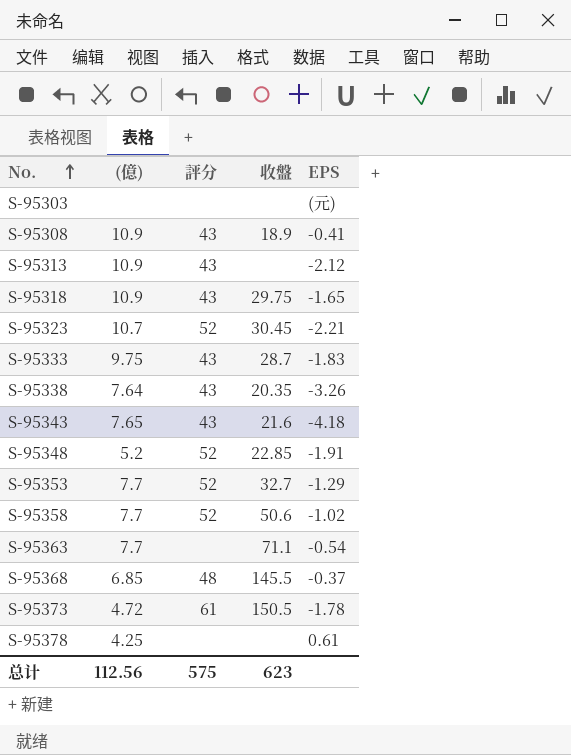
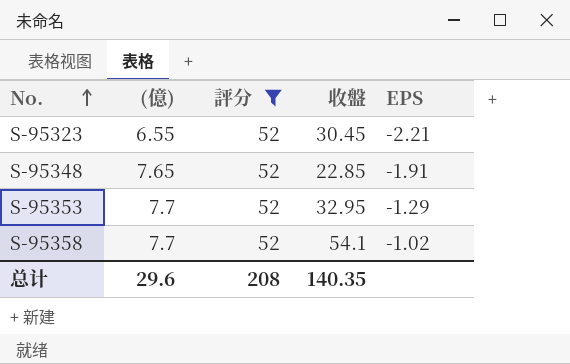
filter: none -> 評分 = 52
S-95323 | (億): 10.7 -> 6.55
S-95348 | (億): 5.2 -> 7.65
S-95353 | 收盤: 32.7 -> 32.95
S-95358 | 收盤: 50.6 -> 54.1
总计 | (億): 112.56 -> 29.6
总计 | 評分: 575 -> 208
总计 | 收盤: 623 -> 140.35

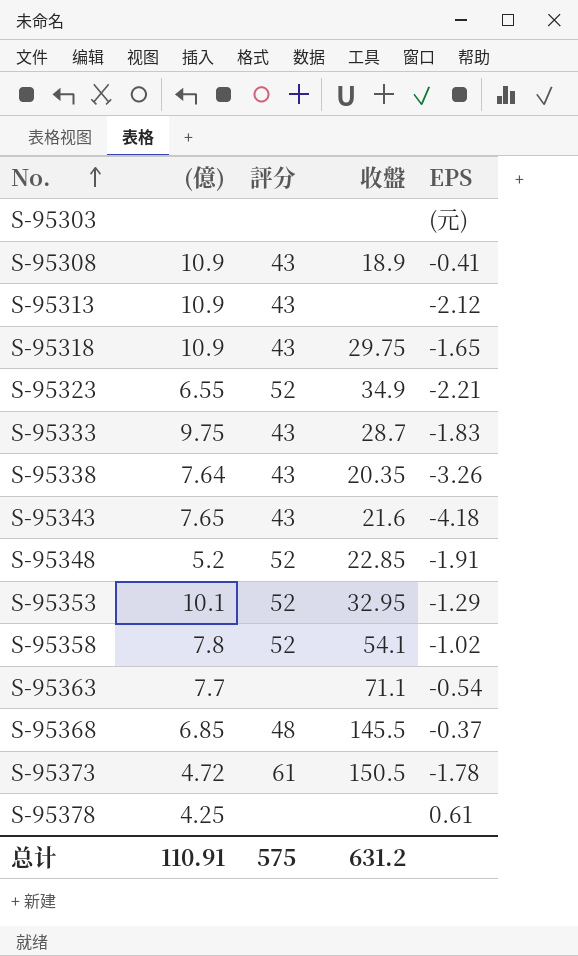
filter: 評分 = 52 -> none
S-95323 | 收盤: 30.45 -> 34.9
S-95348 | (億): 7.65 -> 5.2
S-95353 | (億): 7.7 -> 10.1
S-95358 | (億): 7.7 -> 7.8
总计 | (億): 29.6 -> 110.91
总计 | 評分: 208 -> 575
总计 | 收盤: 140.35 -> 631.2

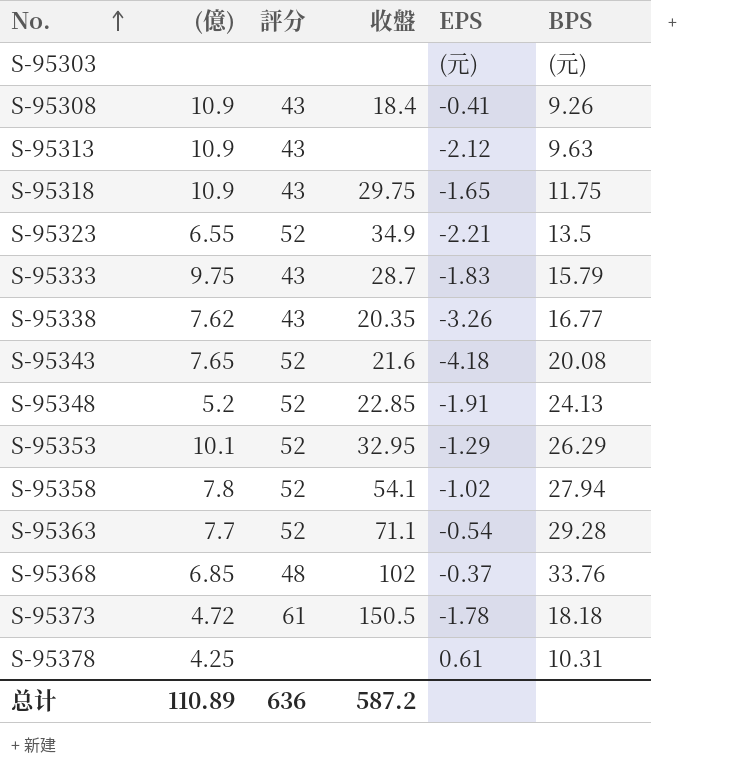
column BPS | position: none -> 6
S-95308 | 收盤: 18.9 -> 18.4
S-95338 | (億): 7.64 -> 7.62
S-95343 | 評分: 43 -> 52
S-95363 | 評分: none -> 52
S-95368 | 收盤: 145.5 -> 102
总计 | (億): 110.91 -> 110.89
总计 | 評分: 575 -> 636
总计 | 收盤: 631.2 -> 587.2

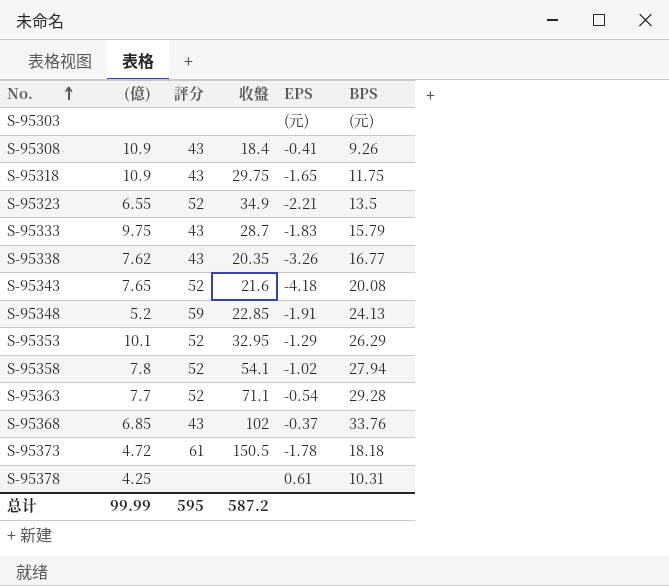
row S-95313: 10.9 | 43 | none | -2.12 | 9.63 -> none
S-95348 | 評分: 52 -> 59
S-95368 | 評分: 48 -> 43
总计 | (億): 110.89 -> 99.99
总计 | 評分: 636 -> 595

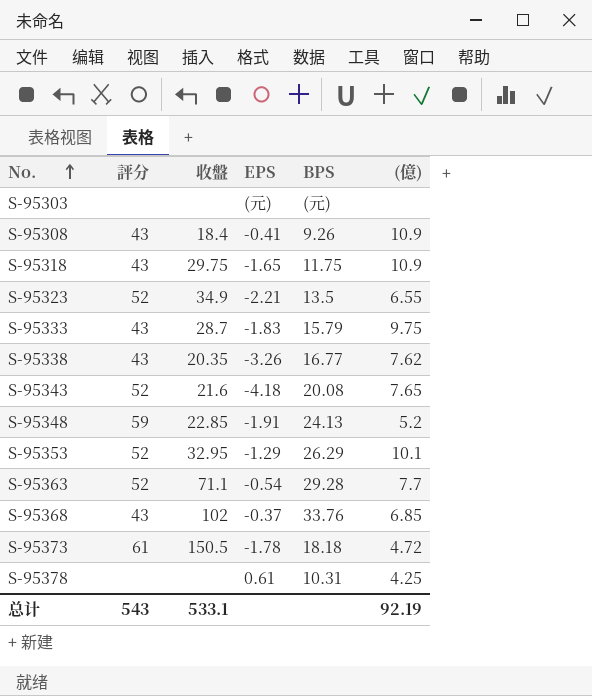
column (億) | position: 2 -> 6
row S-95358: 7.8 | 52 | 54.1 | -1.02 | 27.94 -> none
总计 | 評分: 595 -> 543
总计 | 收盤: 587.2 -> 533.1
总计 | (億): 99.99 -> 92.19

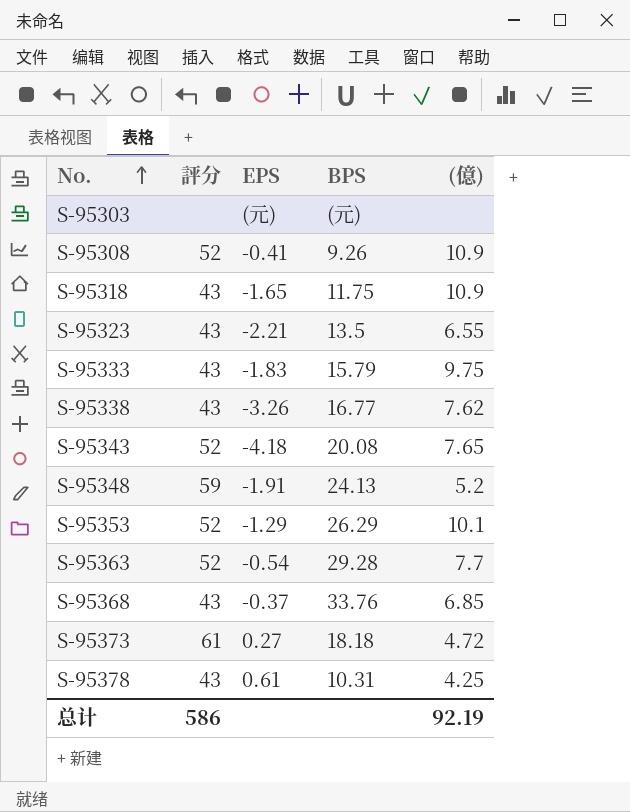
column 收盤 | position: 3 -> none
S-95308 | 評分: 43 -> 52
S-95323 | 評分: 52 -> 43
S-95373 | EPS: -1.78 -> 0.27
S-95378 | 評分: none -> 43
总计 | 評分: 543 -> 586

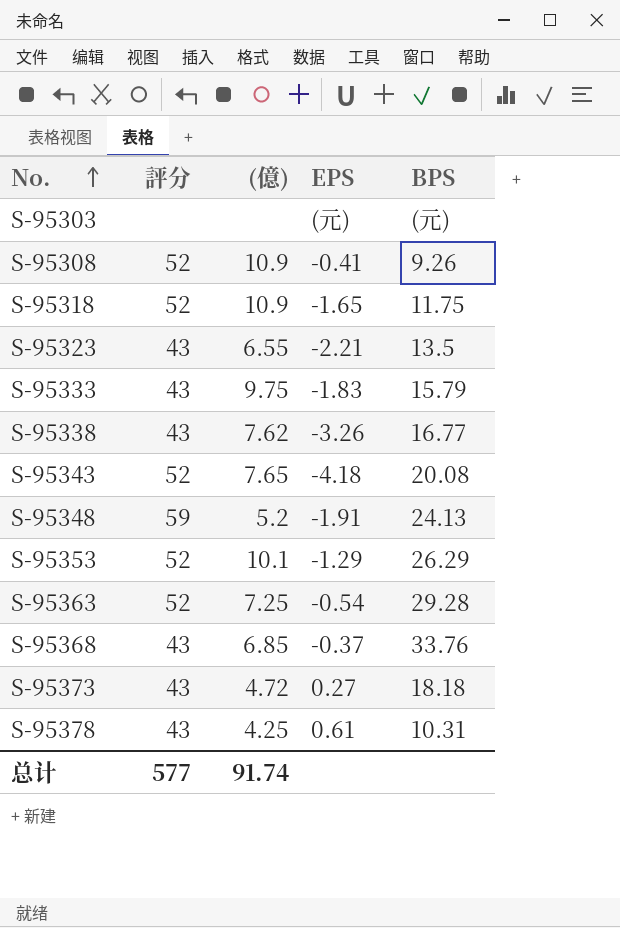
column (億) | position: 5 -> 3
S-95318 | 評分: 43 -> 52
S-95363 | (億): 7.7 -> 7.25
S-95373 | 評分: 61 -> 43
总计 | 評分: 586 -> 577
总计 | (億): 92.19 -> 91.74

